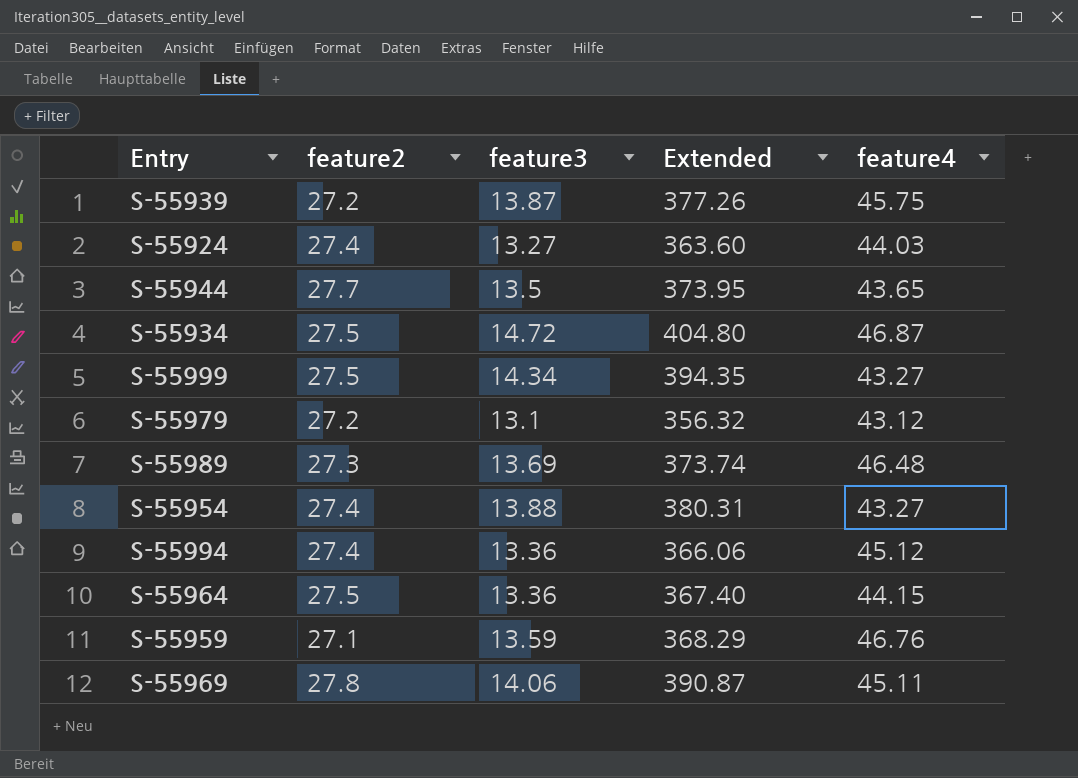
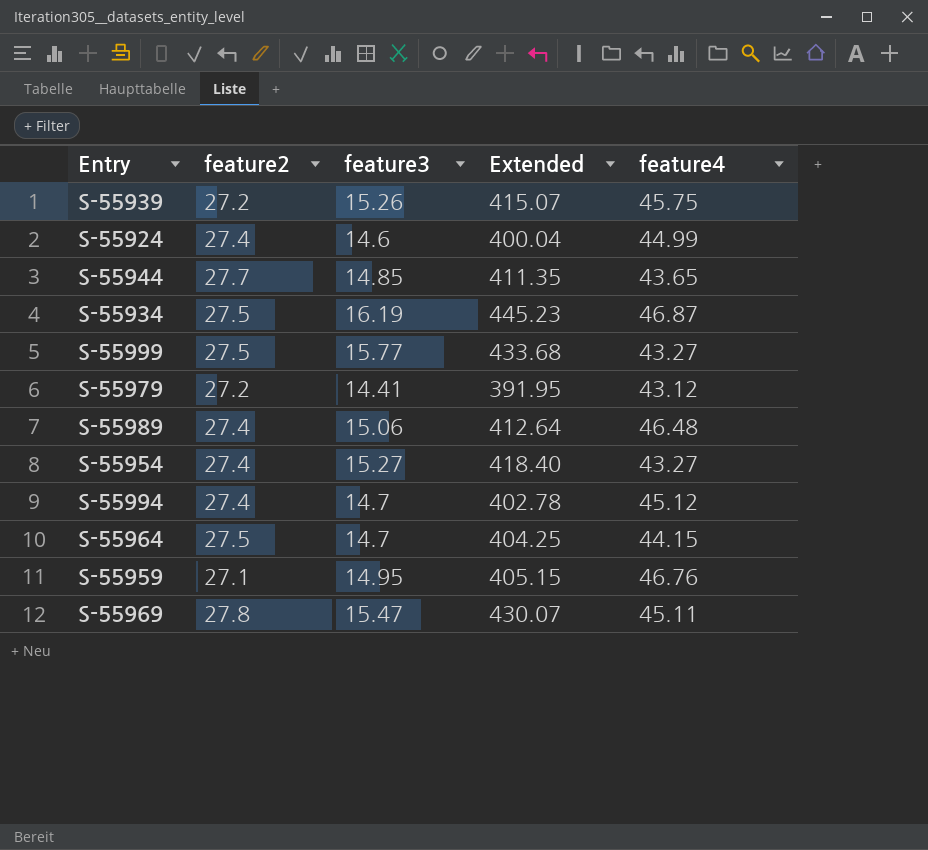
S-55939 | feature3: 13.87 -> 15.26
S-55939 | Extended: 377.26 -> 415.07
S-55924 | feature3: 13.27 -> 14.6
S-55924 | Extended: 363.60 -> 400.04
S-55924 | feature4: 44.03 -> 44.99
S-55944 | feature3: 13.5 -> 14.85
S-55944 | Extended: 373.95 -> 411.35
S-55934 | feature3: 14.72 -> 16.19
S-55934 | Extended: 404.80 -> 445.23
S-55999 | feature3: 14.34 -> 15.77
S-55999 | Extended: 394.35 -> 433.68
S-55979 | feature3: 13.1 -> 14.41
S-55979 | Extended: 356.32 -> 391.95
S-55989 | feature2: 27.3 -> 27.4
S-55989 | feature3: 13.69 -> 15.06
S-55989 | Extended: 373.74 -> 412.64
S-55954 | feature3: 13.88 -> 15.27
S-55954 | Extended: 380.31 -> 418.40
S-55994 | feature3: 13.36 -> 14.7
S-55994 | Extended: 366.06 -> 402.78
S-55964 | feature3: 13.36 -> 14.7
S-55964 | Extended: 367.40 -> 404.25
S-55959 | feature3: 13.59 -> 14.95
S-55959 | Extended: 368.29 -> 405.15
S-55969 | feature3: 14.06 -> 15.47
S-55969 | Extended: 390.87 -> 430.07

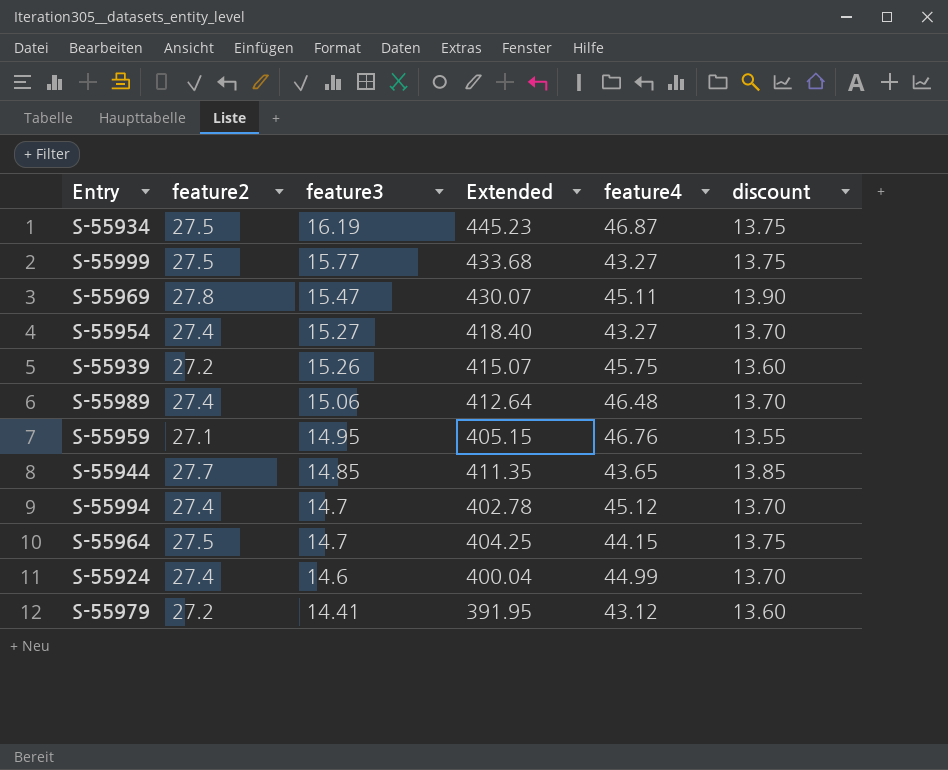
row order: none -> feature3 descending
column discount | formula: none -> [feature2] * 0.5

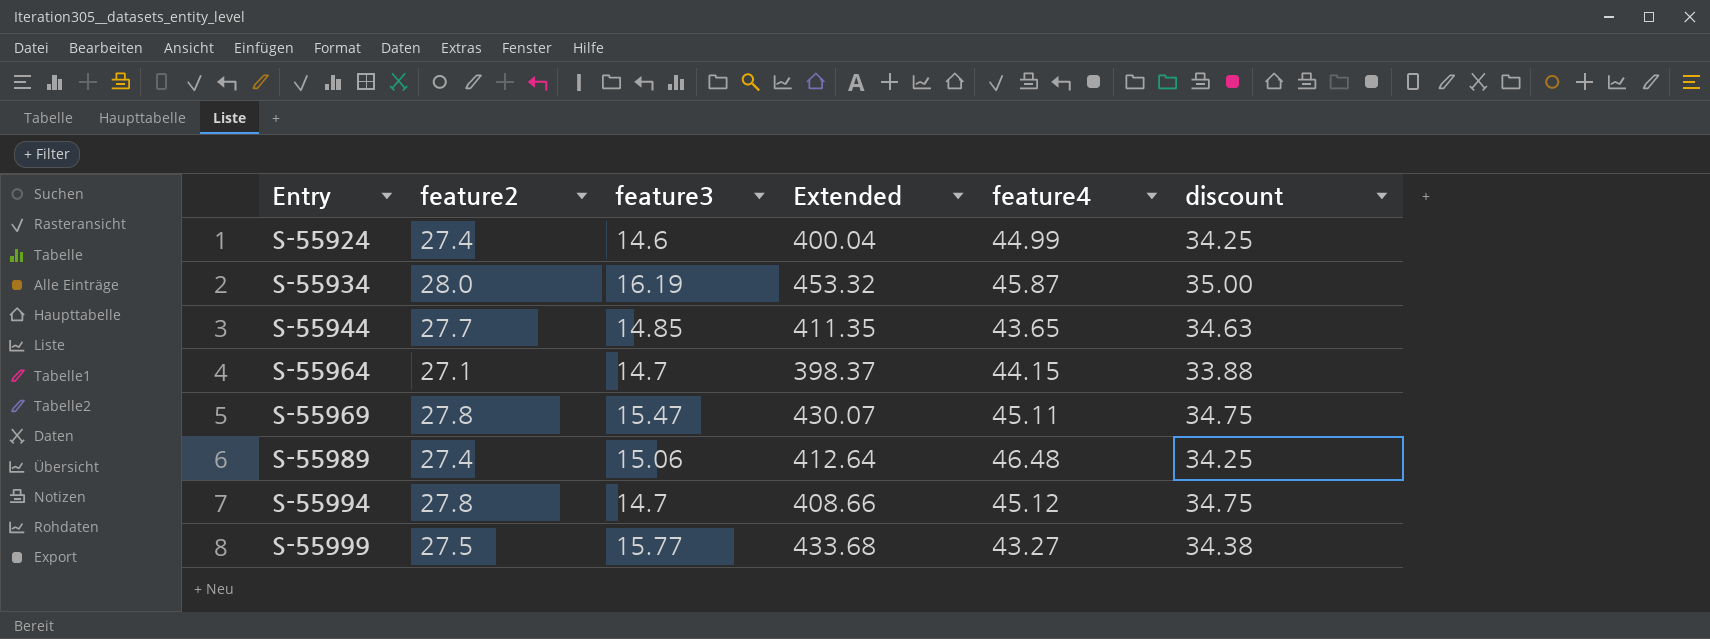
row order: feature3 descending -> Entry ascending
column discount | formula: [feature2] * 0.5 -> [feature2] * 1.25
row S-55954: 27.4 | 15.27 | 418.40 | 43.27 | 13.70 -> none
row S-55939: 27.2 | 15.26 | 415.07 | 45.75 | 13.60 -> none
row S-55959: 27.1 | 14.95 | 405.15 | 46.76 | 13.55 -> none
row S-55979: 27.2 | 14.41 | 391.95 | 43.12 | 13.60 -> none
S-55934 | feature2: 27.5 -> 28.0
S-55934 | Extended: 445.23 -> 453.32
S-55934 | feature4: 46.87 -> 45.87
S-55964 | feature2: 27.5 -> 27.1
S-55964 | Extended: 404.25 -> 398.37
S-55994 | feature2: 27.4 -> 27.8
S-55994 | Extended: 402.78 -> 408.66

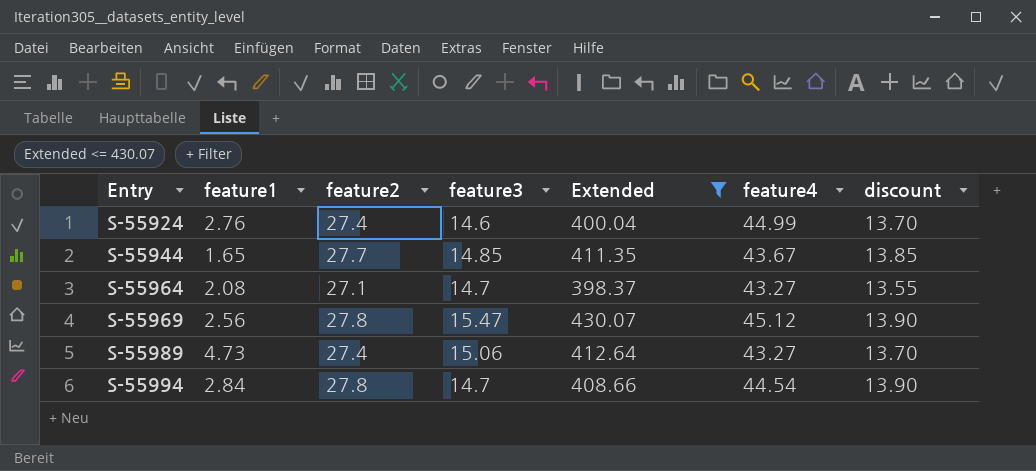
filter: none -> Extended <= 430.07
column feature1 | position: none -> 2
column discount | formula: [feature2] * 1.25 -> [feature2] * 0.5
S-55944 | feature4: 43.65 -> 43.67
S-55964 | feature4: 44.15 -> 43.27
S-55969 | feature4: 45.11 -> 45.12
S-55989 | feature4: 46.48 -> 43.27
S-55994 | feature4: 45.12 -> 44.54

